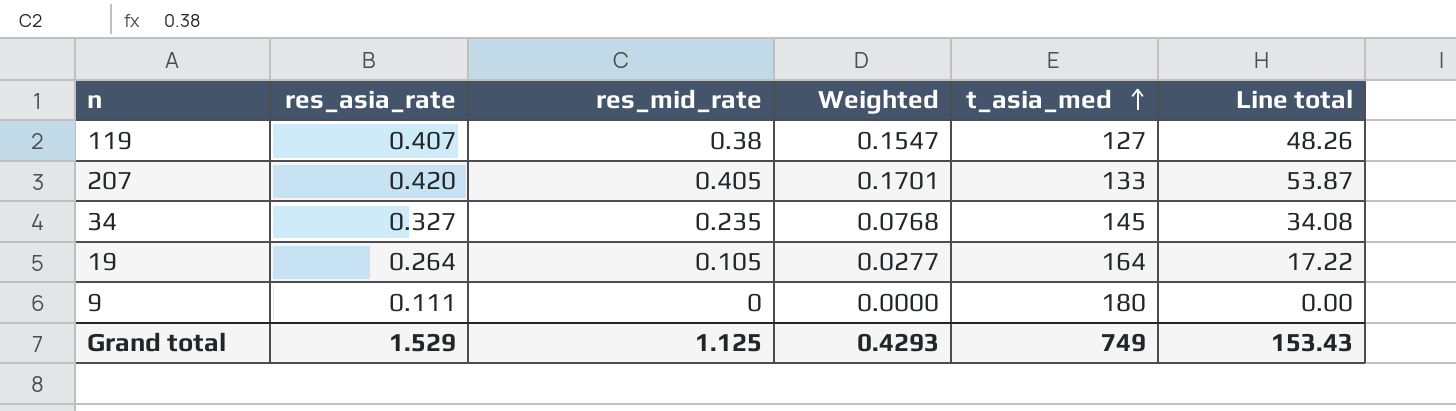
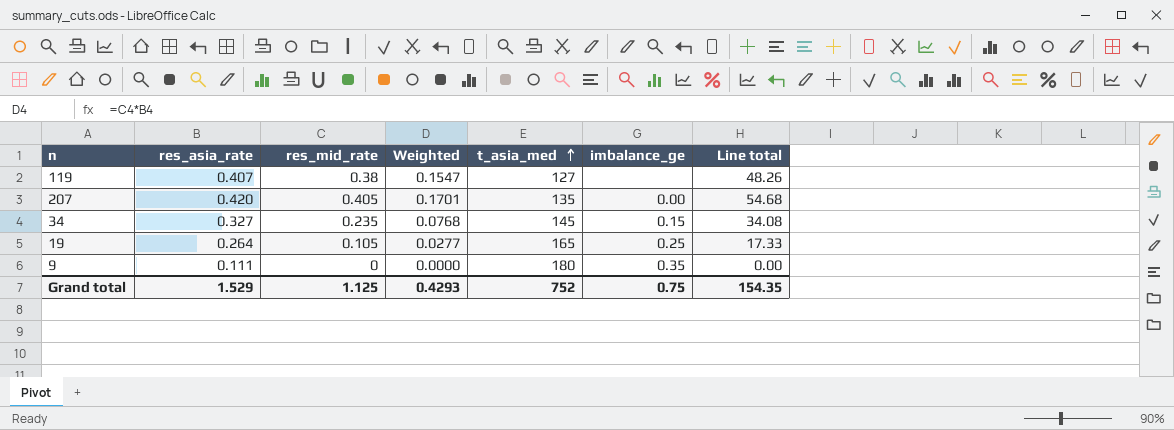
column imbalance_ge | position: none -> 6
207 | t_asia_med: 133 -> 135
207 | Line total: 53.87 -> 54.68
19 | t_asia_med: 164 -> 165
19 | Line total: 17.22 -> 17.33
Grand total | t_asia_med: 749 -> 752
Grand total | Line total: 153.43 -> 154.35

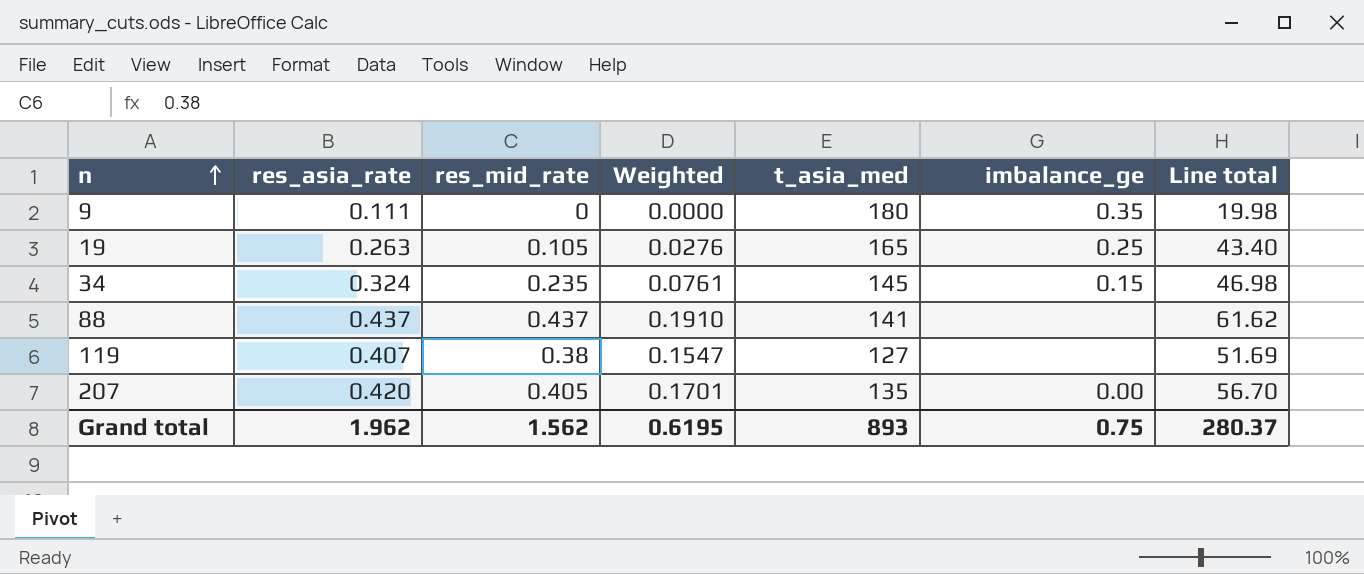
row order: t_asia_med ascending -> n ascending
column Line total | formula: [res_mid_rate] * [t_asia_med] -> [res_asia_rate] * [t_asia_med]
19 | res_asia_rate: 0.264 -> 0.263
19 | Weighted: 0.0277 -> 0.0276
34 | res_asia_rate: 0.327 -> 0.324
34 | Weighted: 0.0768 -> 0.0761
row 88: none -> 0.437 | 0.437 | 0.1910 | 141 | none | 61.62
Grand total | res_asia_rate: 1.529 -> 1.962
Grand total | res_mid_rate: 1.125 -> 1.562
Grand total | Weighted: 0.4293 -> 0.6195
Grand total | t_asia_med: 752 -> 893
Grand total | Line total: 154.35 -> 280.37

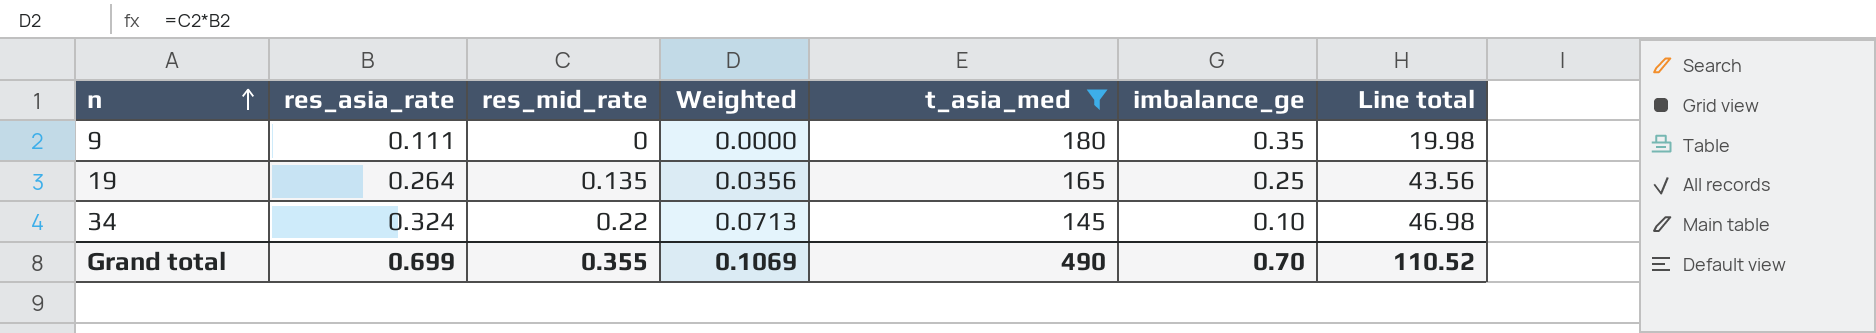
filter: none -> t_asia_med >= 145
19 | res_asia_rate: 0.263 -> 0.264
19 | res_mid_rate: 0.105 -> 0.135
19 | Weighted: 0.0276 -> 0.0356
19 | Line total: 43.40 -> 43.56
34 | res_mid_rate: 0.235 -> 0.22
34 | Weighted: 0.0761 -> 0.0713
34 | imbalance_ge: 0.15 -> 0.10
Grand total | res_asia_rate: 1.962 -> 0.699
Grand total | res_mid_rate: 1.562 -> 0.355
Grand total | Weighted: 0.6195 -> 0.1069
Grand total | t_asia_med: 893 -> 490
Grand total | imbalance_ge: 0.75 -> 0.70
Grand total | Line total: 280.37 -> 110.52

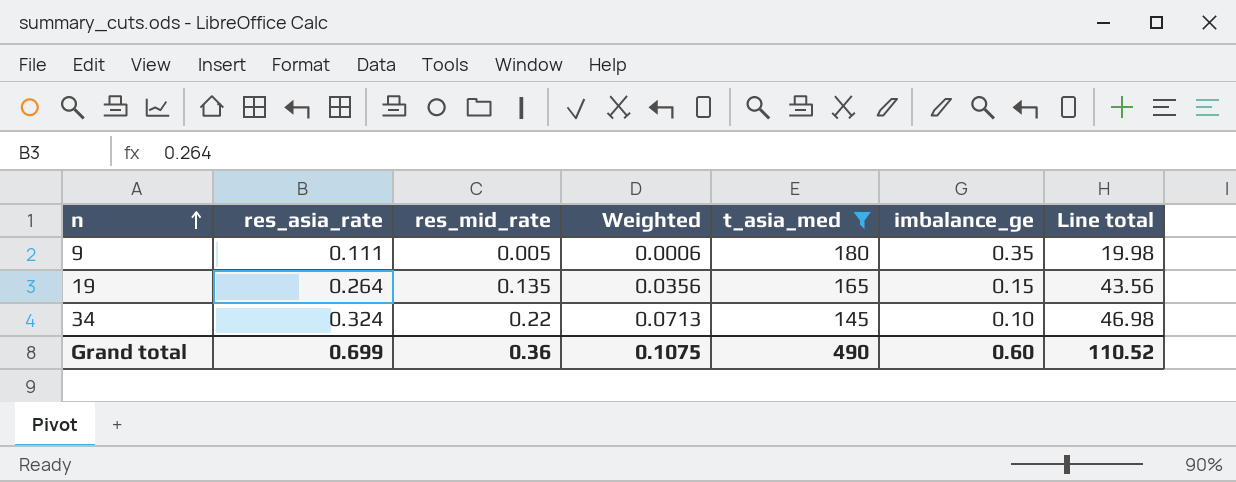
9 | res_mid_rate: 0 -> 0.005
9 | Weighted: 0.0000 -> 0.0006
19 | imbalance_ge: 0.25 -> 0.15
Grand total | res_mid_rate: 0.355 -> 0.36
Grand total | Weighted: 0.1069 -> 0.1075
Grand total | imbalance_ge: 0.70 -> 0.60

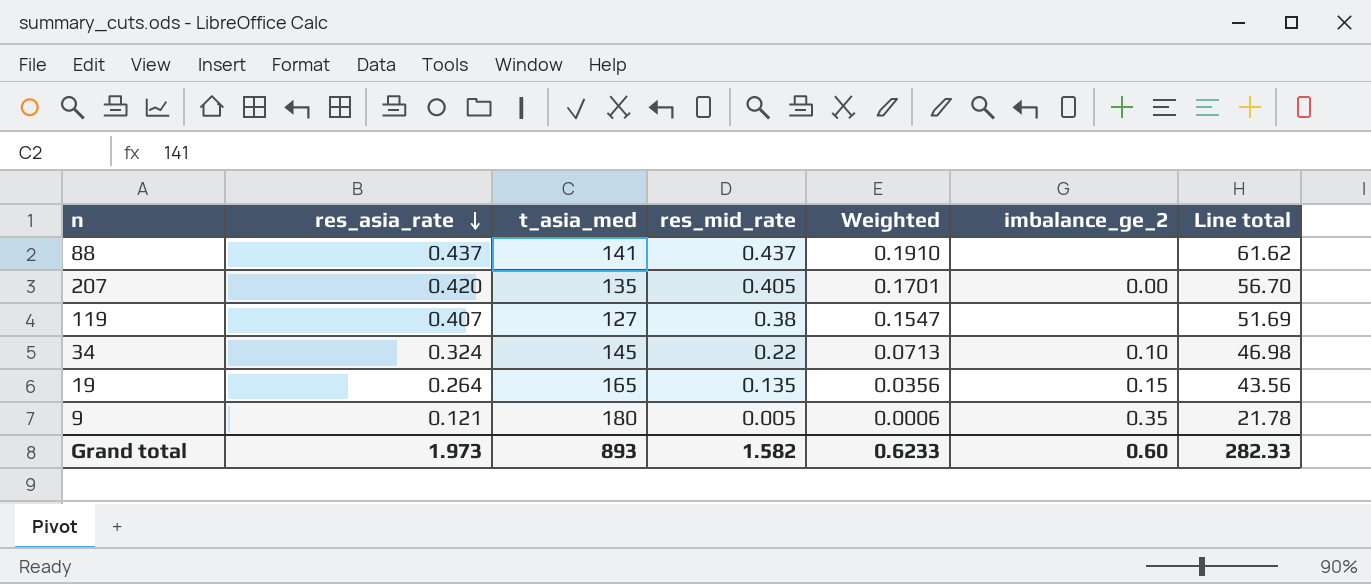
filter: t_asia_med >= 145 -> none
row order: n ascending -> res_asia_rate descending
column t_asia_med | position: 5 -> 3
column name: imbalance_ge -> imbalance_ge_2
9 | res_asia_rate: 0.111 -> 0.121
9 | Line total: 19.98 -> 21.78
Grand total | res_asia_rate: 0.699 -> 1.973
Grand total | t_asia_med: 490 -> 893
Grand total | res_mid_rate: 0.36 -> 1.582
Grand total | Weighted: 0.1075 -> 0.6233
Grand total | Line total: 110.52 -> 282.33

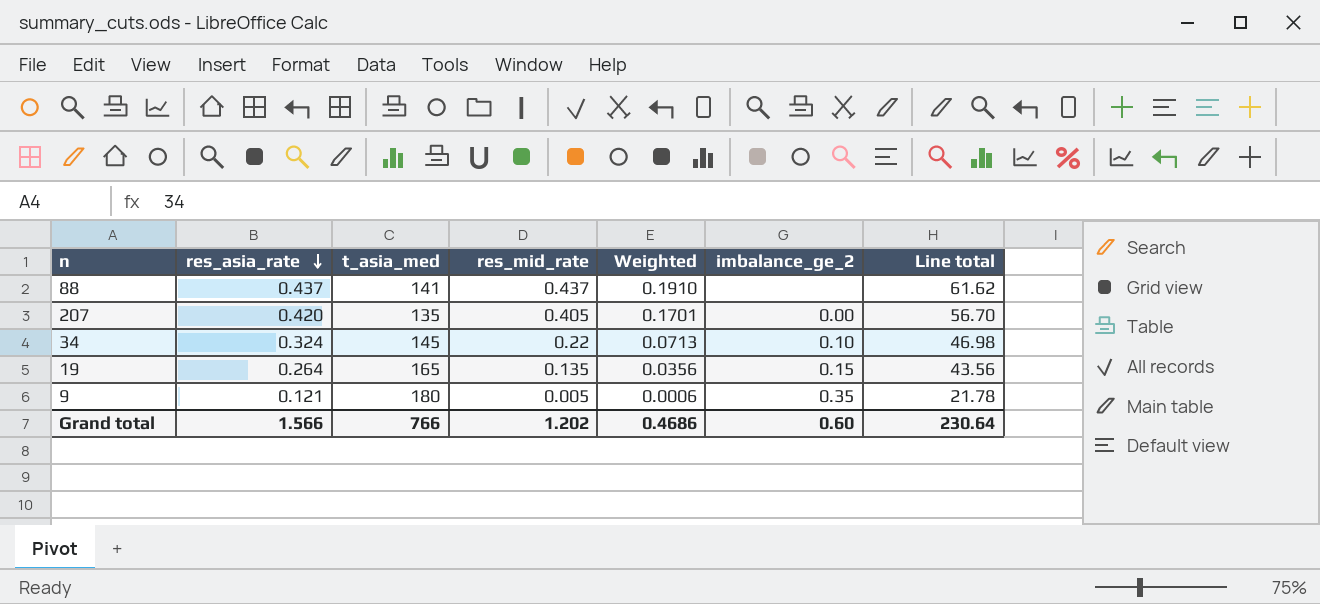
row 119: 0.407 | 127 | 0.38 | 0.1547 | none | 51.69 -> none
Grand total | res_asia_rate: 1.973 -> 1.566
Grand total | t_asia_med: 893 -> 766
Grand total | res_mid_rate: 1.582 -> 1.202
Grand total | Weighted: 0.6233 -> 0.4686
Grand total | Line total: 282.33 -> 230.64

